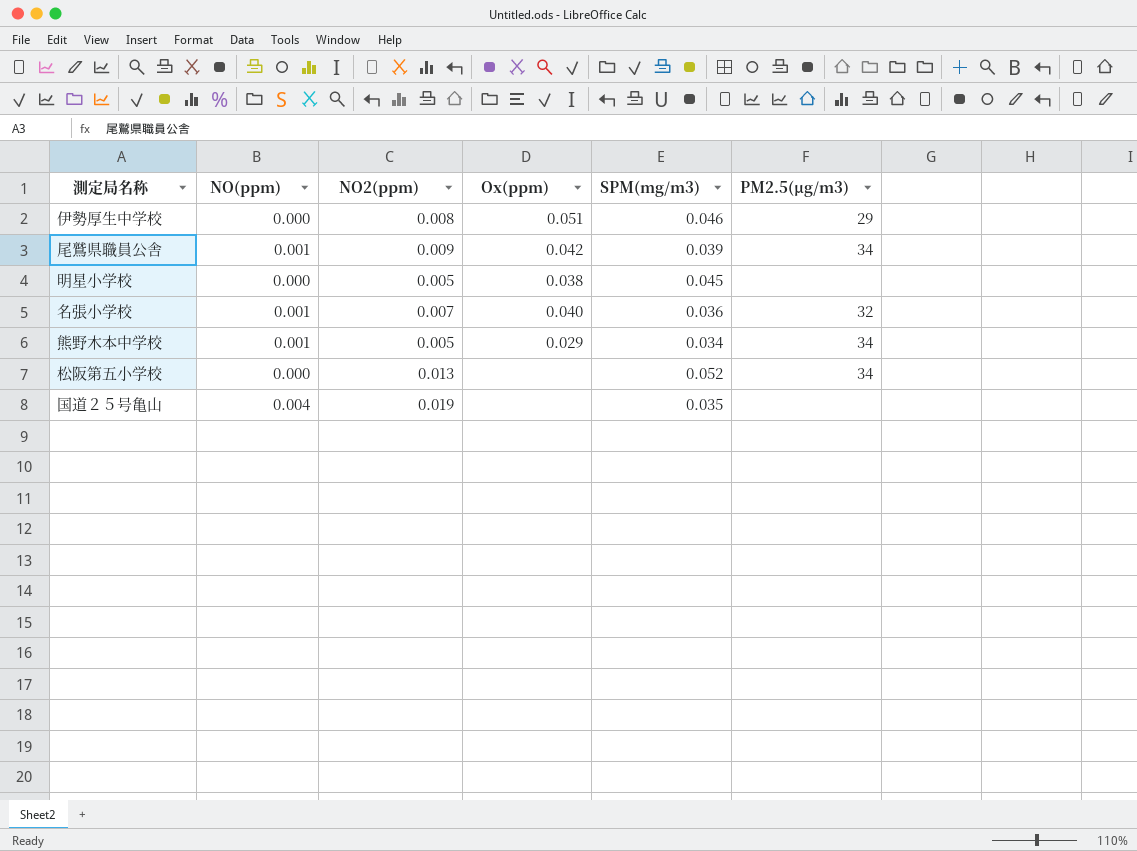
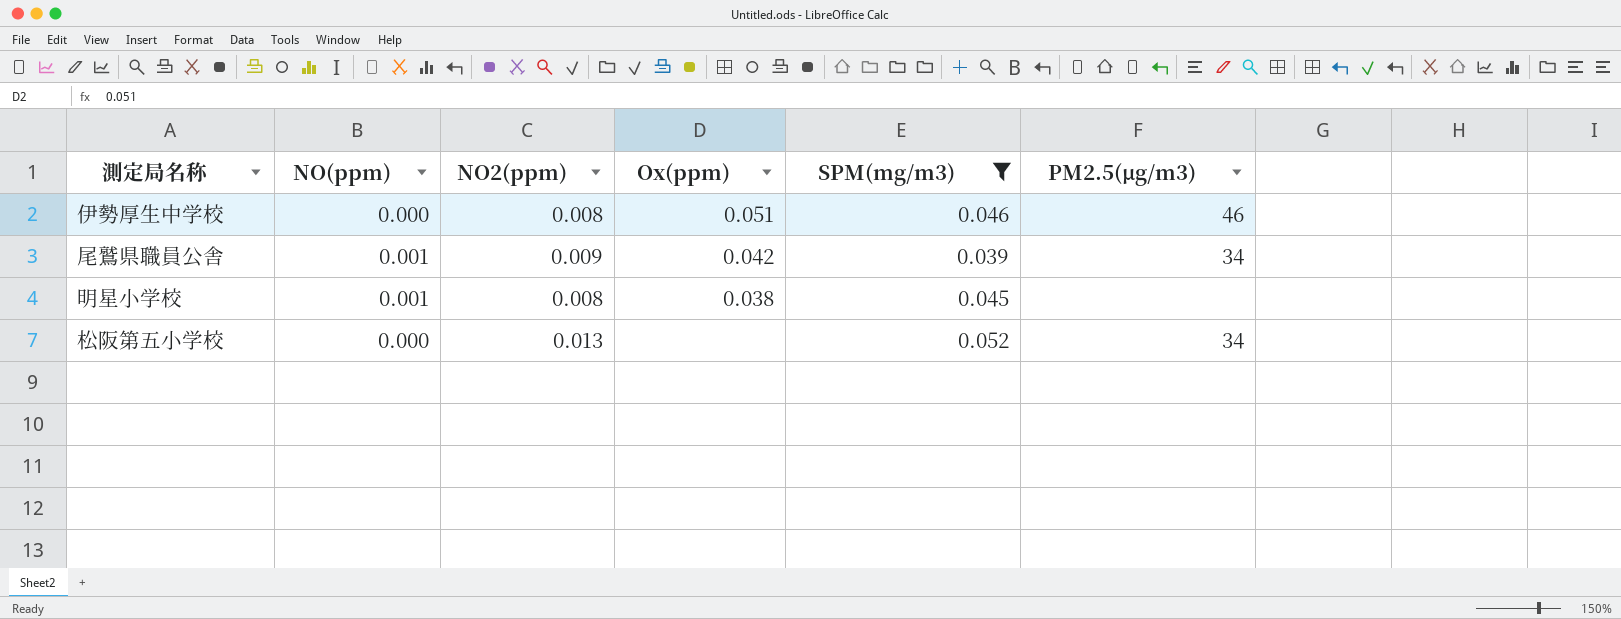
filter: none -> SPM(mg/m3) >= 0.039
伊勢厚生中学校 | PM2.5(μg/m3): 29 -> 46
明星小学校 | NO(ppm): 0.000 -> 0.001
明星小学校 | NO2(ppm): 0.005 -> 0.008

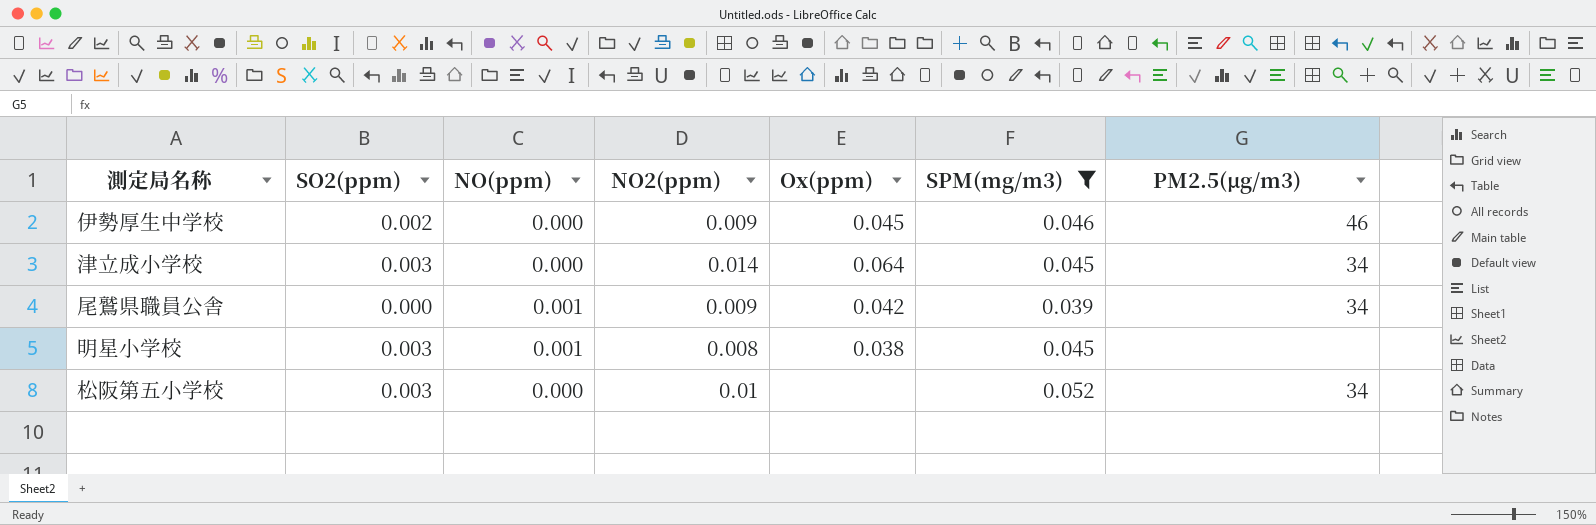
column SO2(ppm) | position: none -> 2
伊勢厚生中学校 | NO2(ppm): 0.008 -> 0.009
伊勢厚生中学校 | Ox(ppm): 0.051 -> 0.045
row 津立成小学校: none -> 0.003 | 0.000 | 0.014 | 0.064 | 0.045 | 34
松阪第五小学校 | NO2(ppm): 0.013 -> 0.01

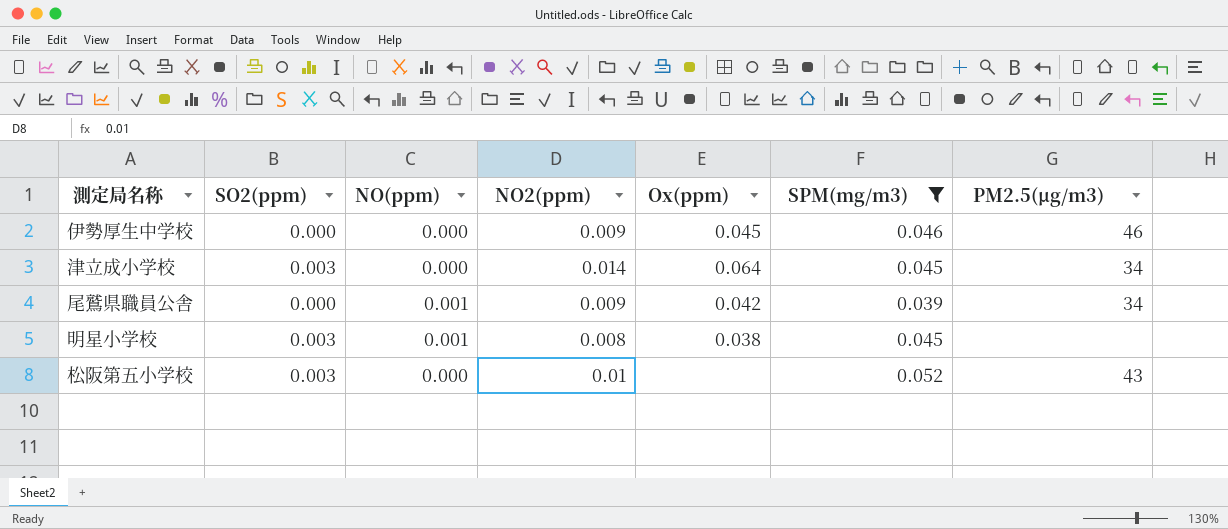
伊勢厚生中学校 | SO2(ppm): 0.002 -> 0.000
松阪第五小学校 | PM2.5(μg/m3): 34 -> 43

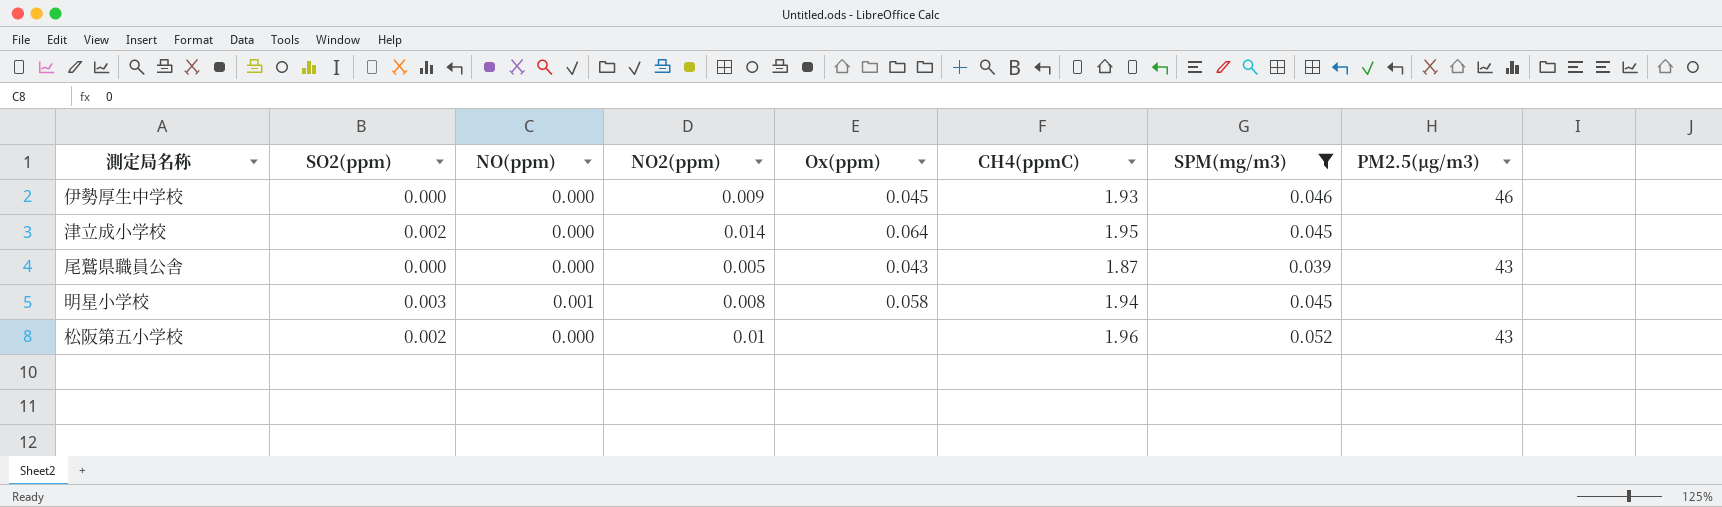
column CH4(ppmC) | position: none -> 6
津立成小学校 | SO2(ppm): 0.003 -> 0.002
津立成小学校 | PM2.5(μg/m3): 34 -> none
尾鷲県職員公舎 | NO(ppm): 0.001 -> 0.000
尾鷲県職員公舎 | NO2(ppm): 0.009 -> 0.005
尾鷲県職員公舎 | Ox(ppm): 0.042 -> 0.043
尾鷲県職員公舎 | PM2.5(μg/m3): 34 -> 43
明星小学校 | Ox(ppm): 0.038 -> 0.058
松阪第五小学校 | SO2(ppm): 0.003 -> 0.002

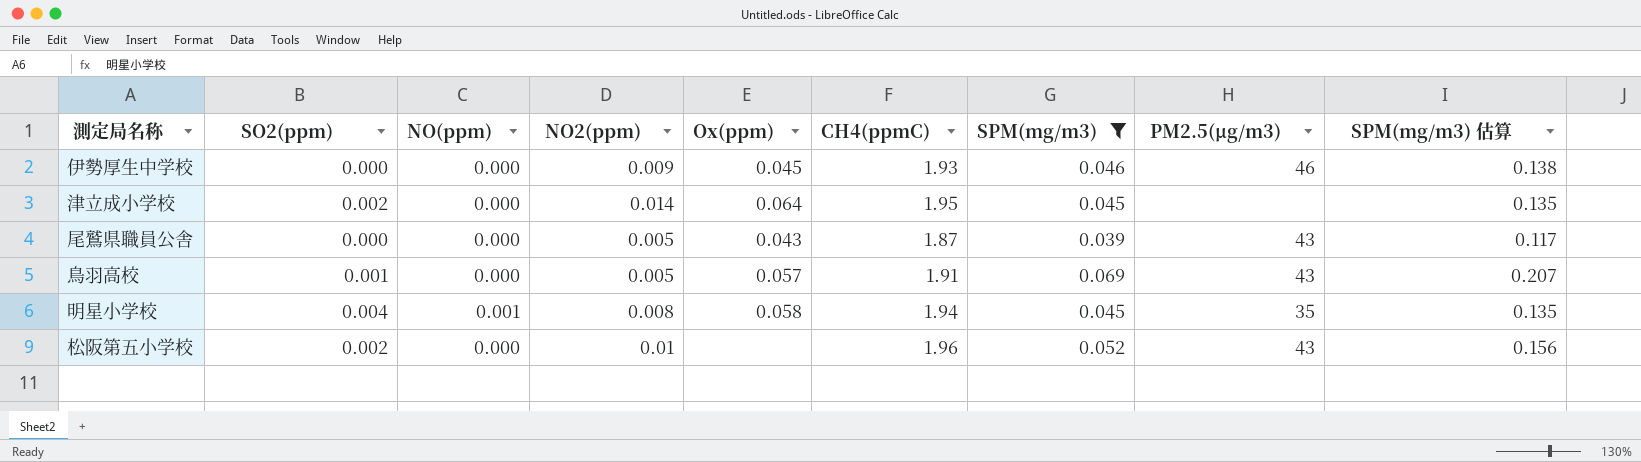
column SPM(mg/m3) 估算 | formula: none -> [SPM(mg/m3)] * 3
row 鳥羽高校: none -> 0.001 | 0.000 | 0.005 | 0.057 | 1.91 | 0.069 | 43 | 0.207
明星小学校 | SO2(ppm): 0.003 -> 0.004
明星小学校 | PM2.5(μg/m3): none -> 35

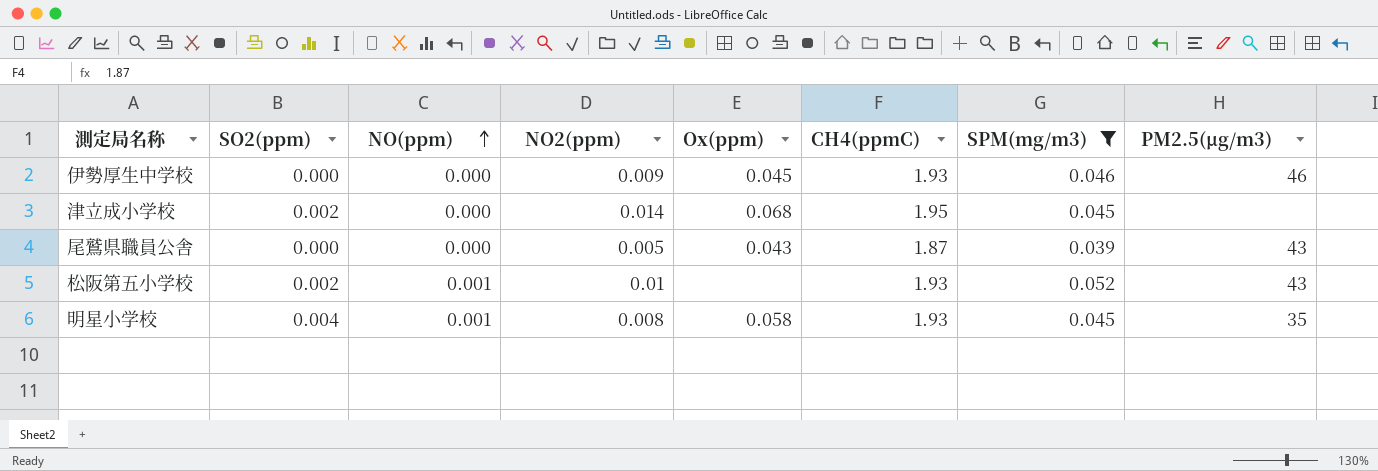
row order: none -> NO(ppm) ascending
column SPM(mg/m3) 估算 | formula: [SPM(mg/m3)] * 3 -> none
row 鳥羽高校: 0.001 | 0.000 | 0.005 | 0.057 | 1.91 | 0.069 | 43 | 0.207 -> none
津立成小学校 | Ox(ppm): 0.064 -> 0.068
松阪第五小学校 | NO(ppm): 0.000 -> 0.001
松阪第五小学校 | CH4(ppmC): 1.96 -> 1.93
明星小学校 | CH4(ppmC): 1.94 -> 1.93

